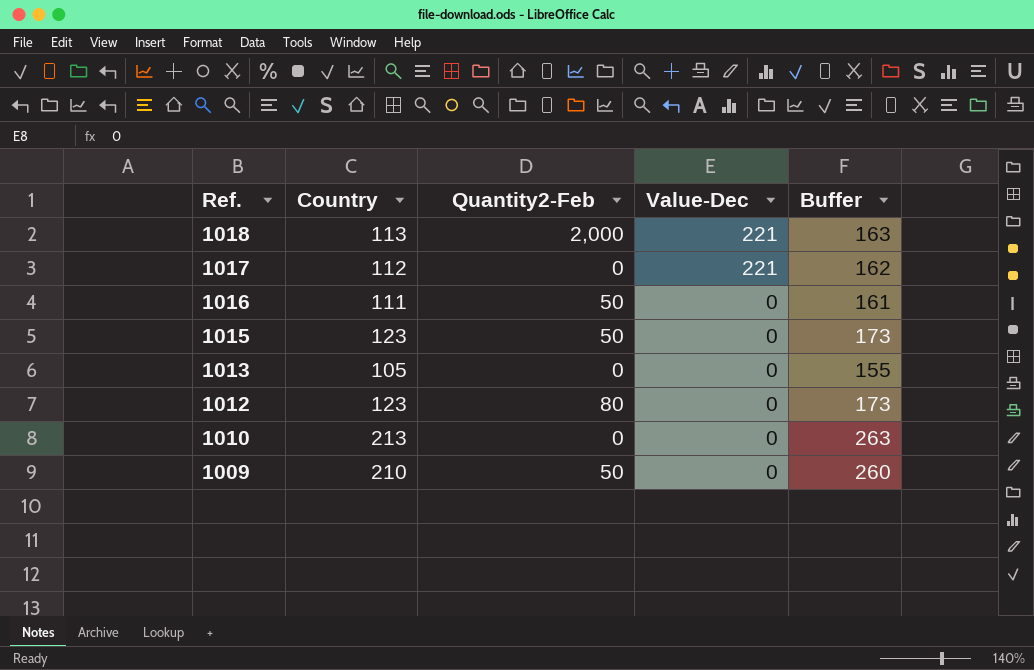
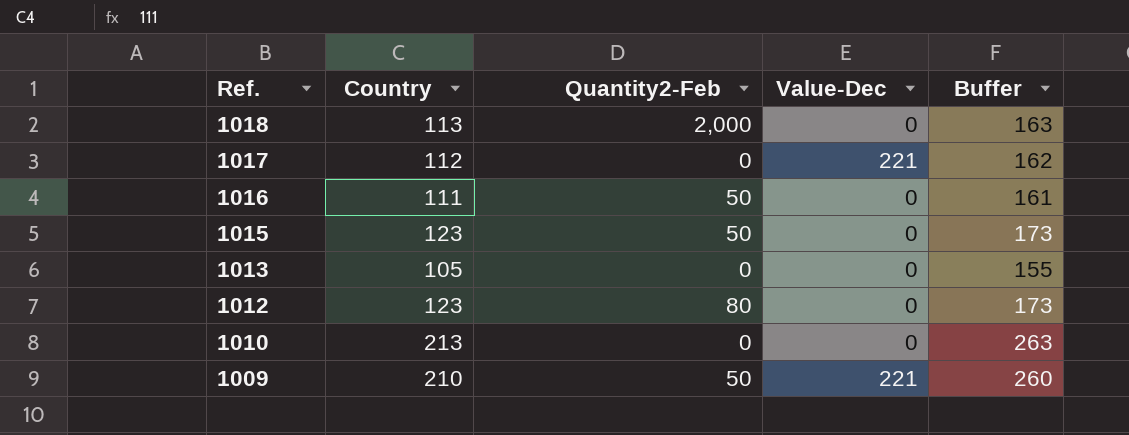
1018 | Value-Dec: 221 -> 0
1009 | Value-Dec: 0 -> 221

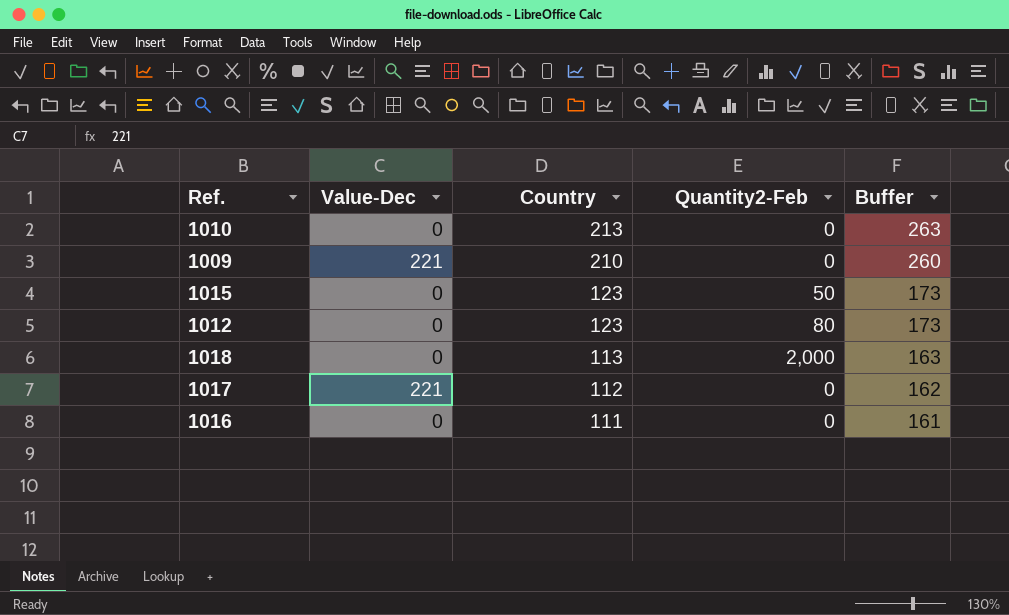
row order: Ref. descending -> Country descending
column Value-Dec | position: 4 -> 2
row 1013: 105 | 0 | 0 | 155 -> none
1009 | Quantity2-Feb: 50 -> 0
1016 | Quantity2-Feb: 50 -> 0

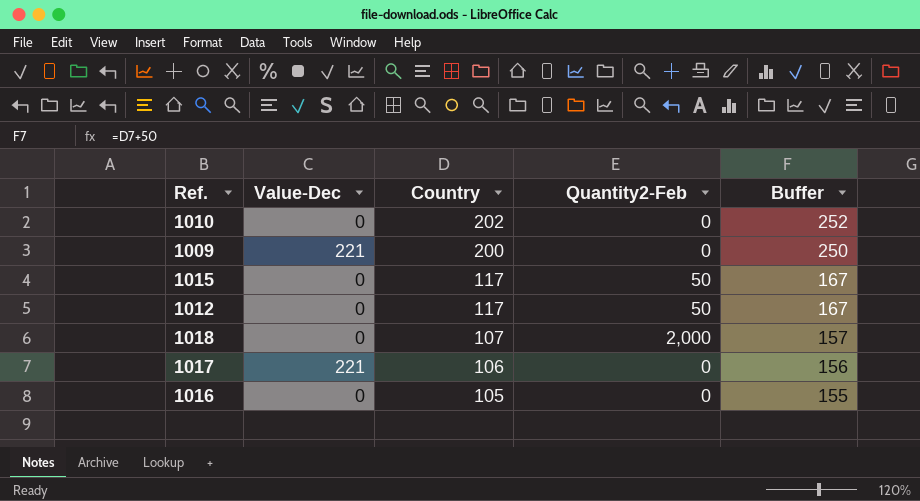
1010 | Country: 213 -> 202
1010 | Buffer: 263 -> 252
1009 | Country: 210 -> 200
1009 | Buffer: 260 -> 250
1015 | Country: 123 -> 117
1015 | Buffer: 173 -> 167
1012 | Country: 123 -> 117
1012 | Quantity2-Feb: 80 -> 50
1012 | Buffer: 173 -> 167
1018 | Country: 113 -> 107
1018 | Buffer: 163 -> 157
1017 | Country: 112 -> 106
1017 | Buffer: 162 -> 156
1016 | Country: 111 -> 105
1016 | Buffer: 161 -> 155

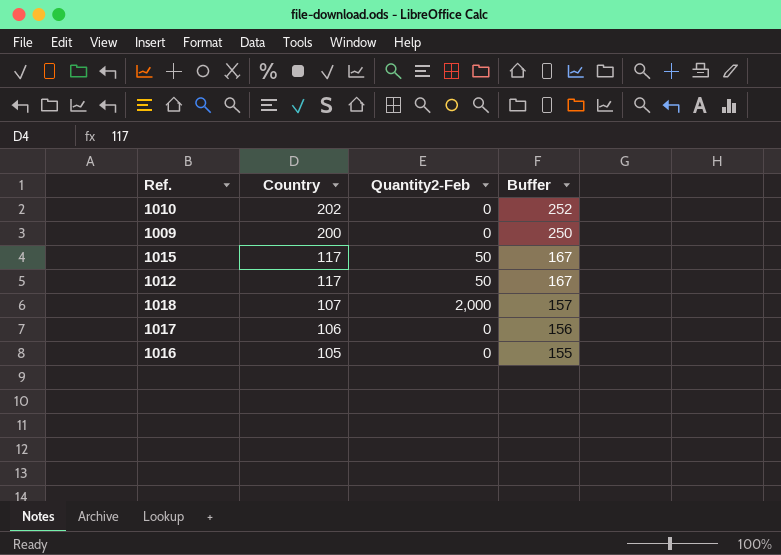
column Value-Dec | position: 2 -> none

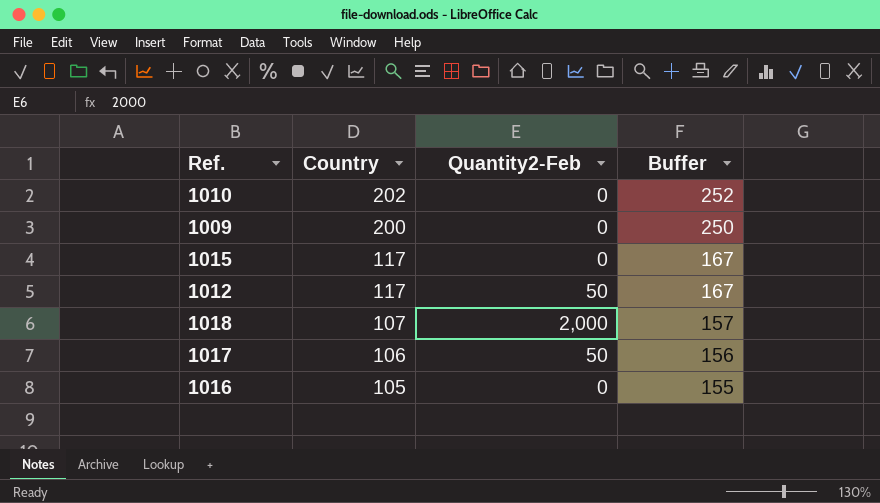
1015 | Quantity2-Feb: 50 -> 0
1017 | Quantity2-Feb: 0 -> 50

